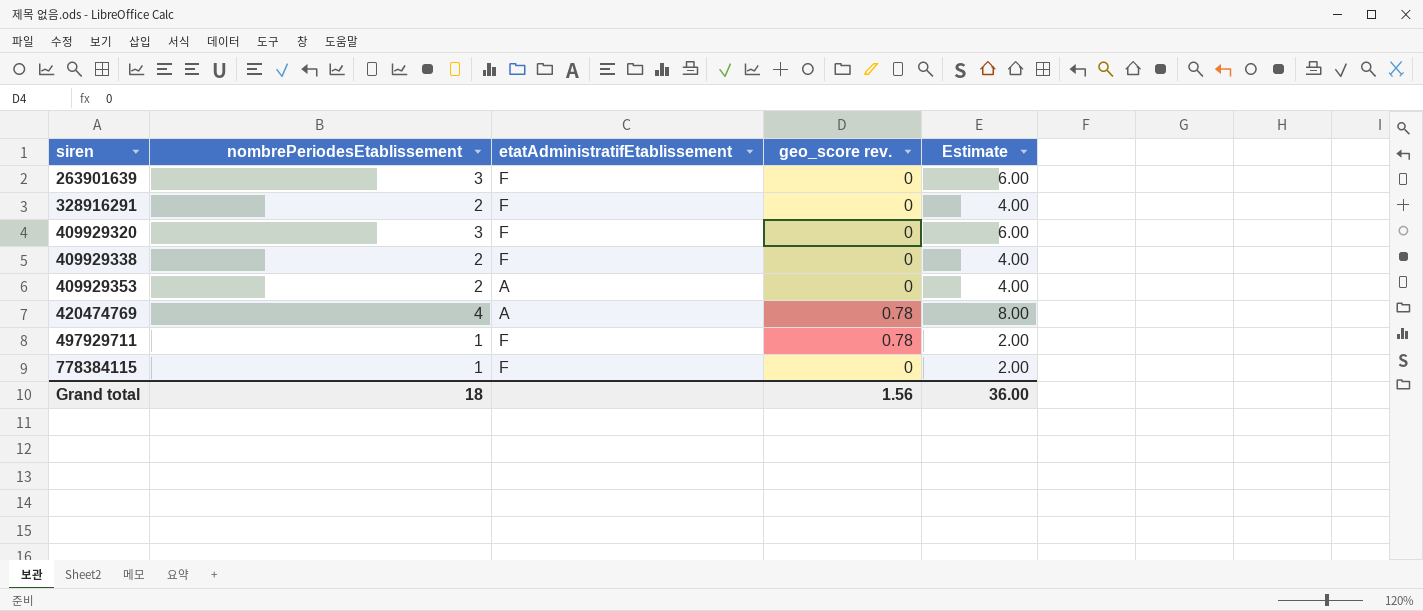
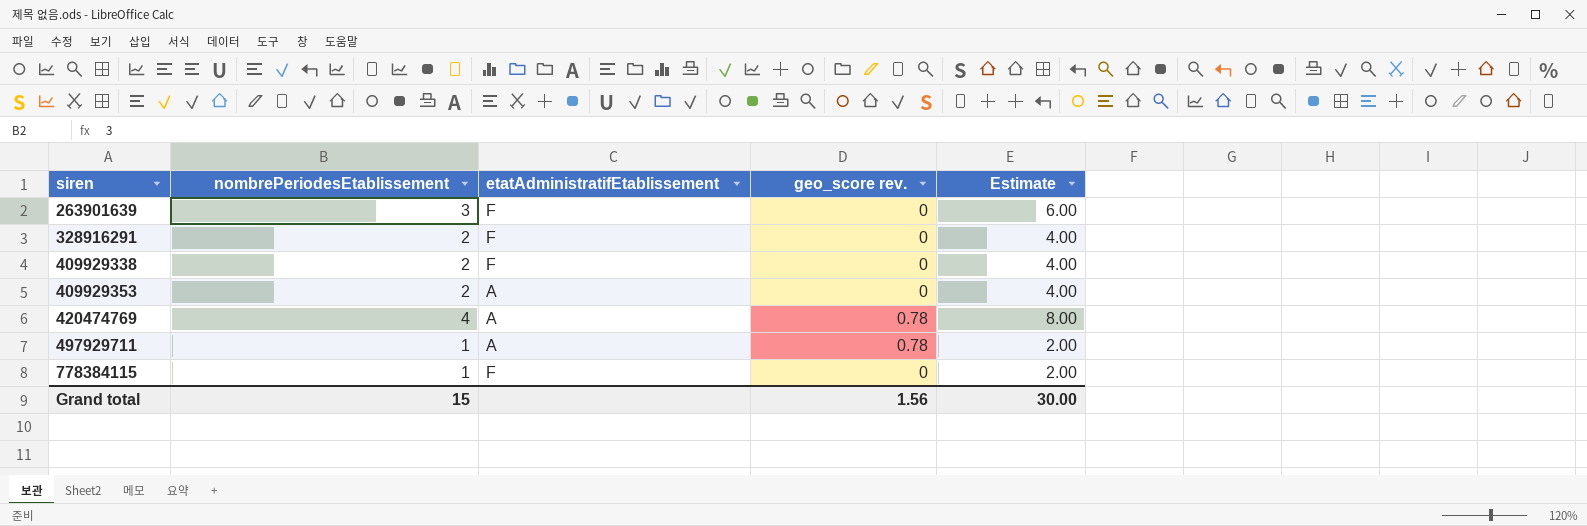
row 409929320: 3 | F | 0 | 6.00 -> none
497929711 | etatAdministratifEtablissement: F -> A
Grand total | nombrePeriodesEtablissement: 18 -> 15
Grand total | Estimate: 36.00 -> 30.00

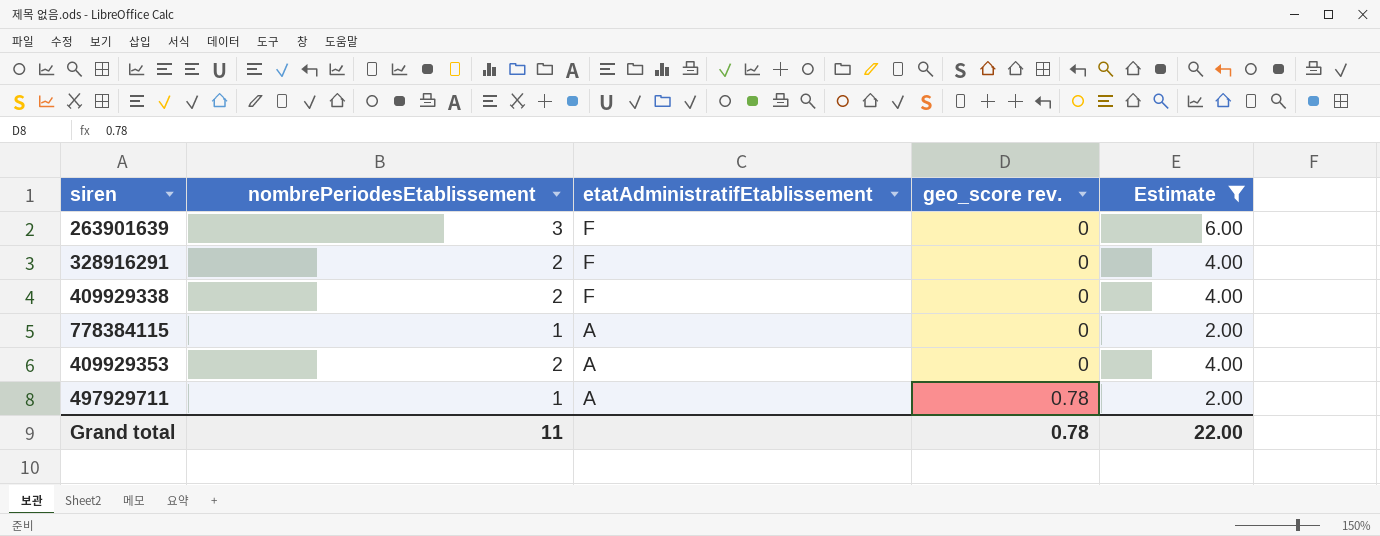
filter: none -> Estimate != 8.00
row order: siren ascending -> etatAdministratifEtablissement descending
778384115 | etatAdministratifEtablissement: F -> A
Grand total | nombrePeriodesEtablissement: 15 -> 11
Grand total | geo_score rev.: 1.56 -> 0.78
Grand total | Estimate: 30.00 -> 22.00

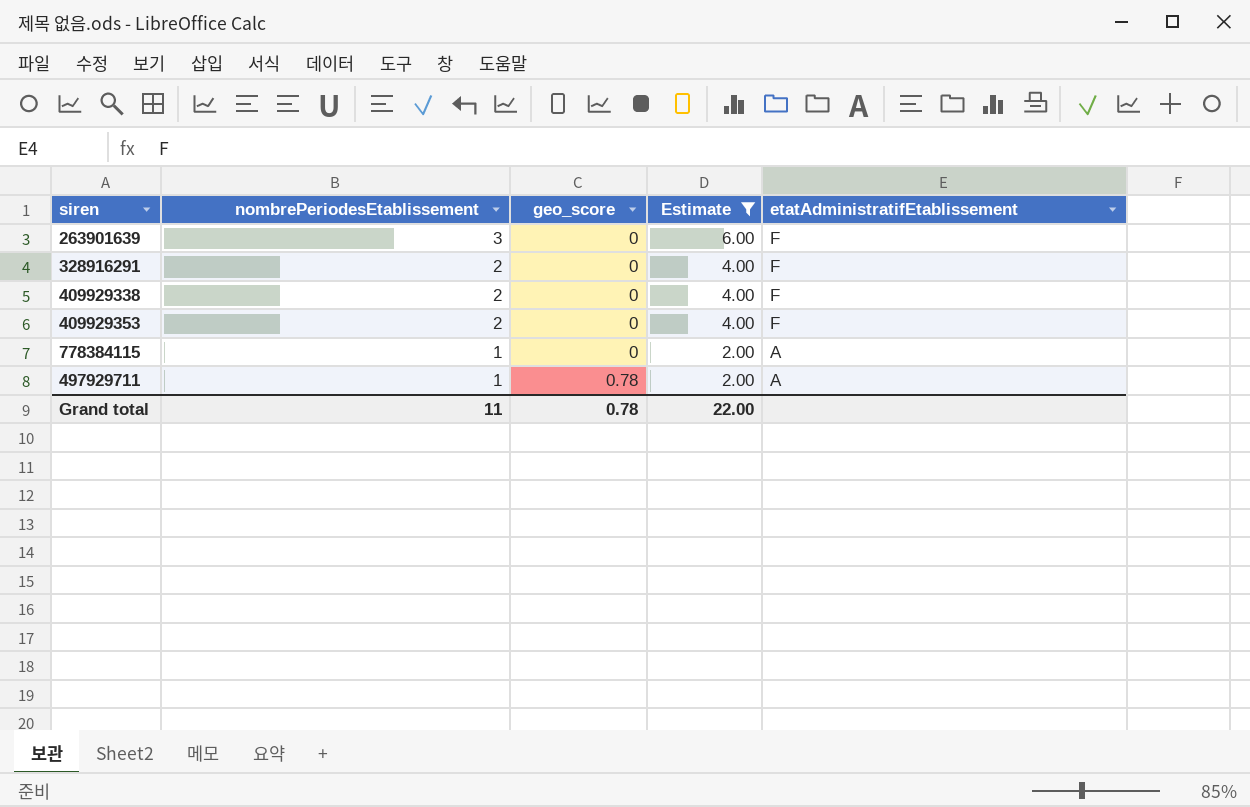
row order: etatAdministratifEtablissement descending -> nombrePeriodesEtablissement descending
column name: geo_score rev. -> geo_score
column etatAdministratifEtablissement | position: 3 -> 5
409929353 | etatAdministratifEtablissement: A -> F

